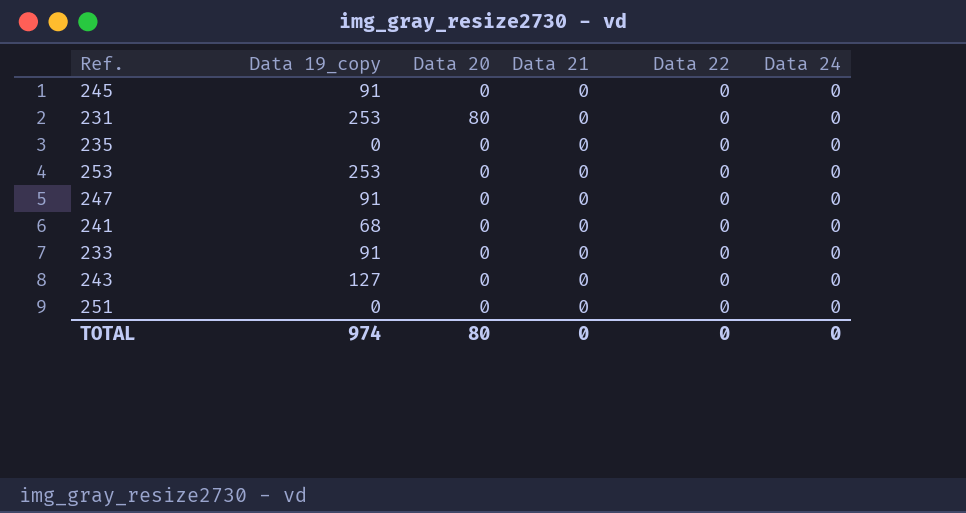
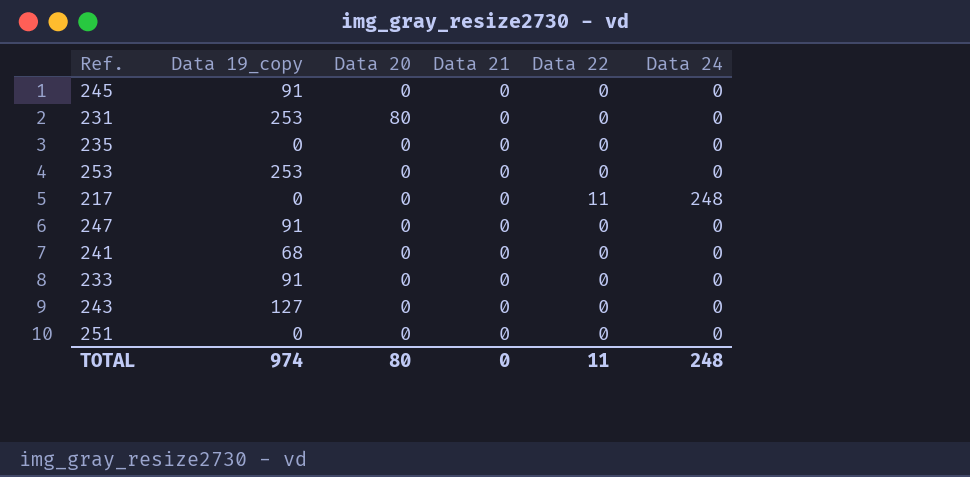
row 217: none -> 0 | 0 | 0 | 11 | 248
TOTAL | Data 22: 0 -> 11
TOTAL | Data 24: 0 -> 248

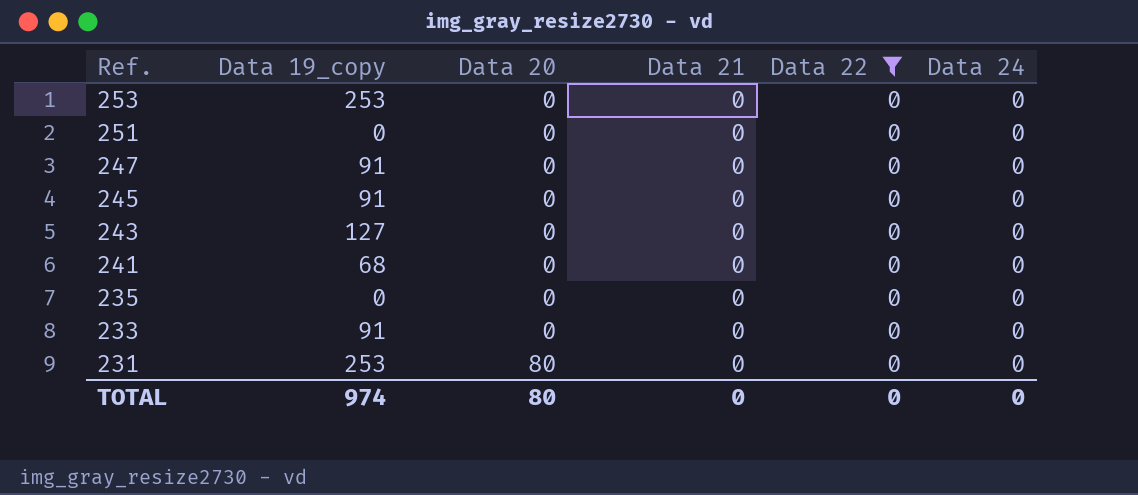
filter: none -> Data 22 = 0
row order: none -> Ref. descending
TOTAL | Data 22: 11 -> 0
TOTAL | Data 24: 248 -> 0

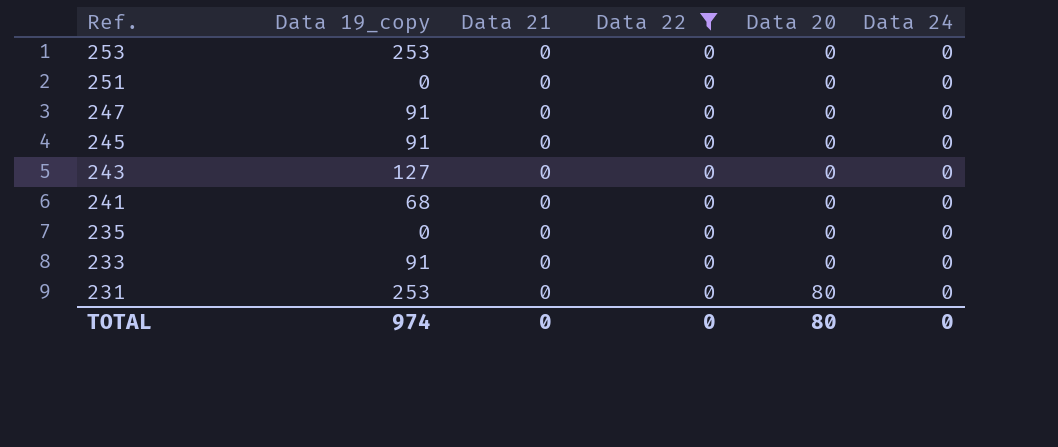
column Data 20 | position: 3 -> 5

